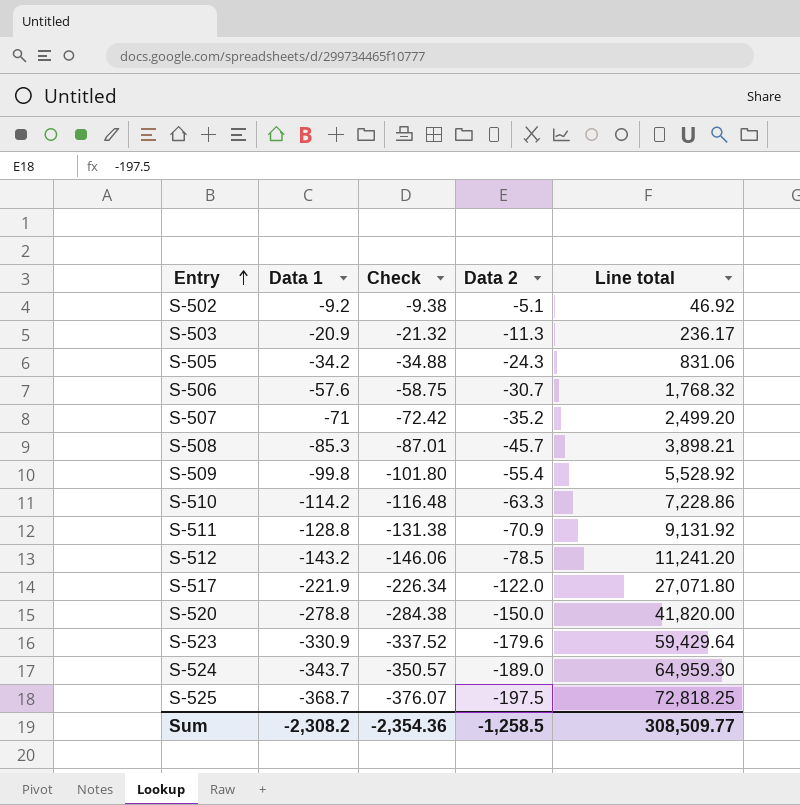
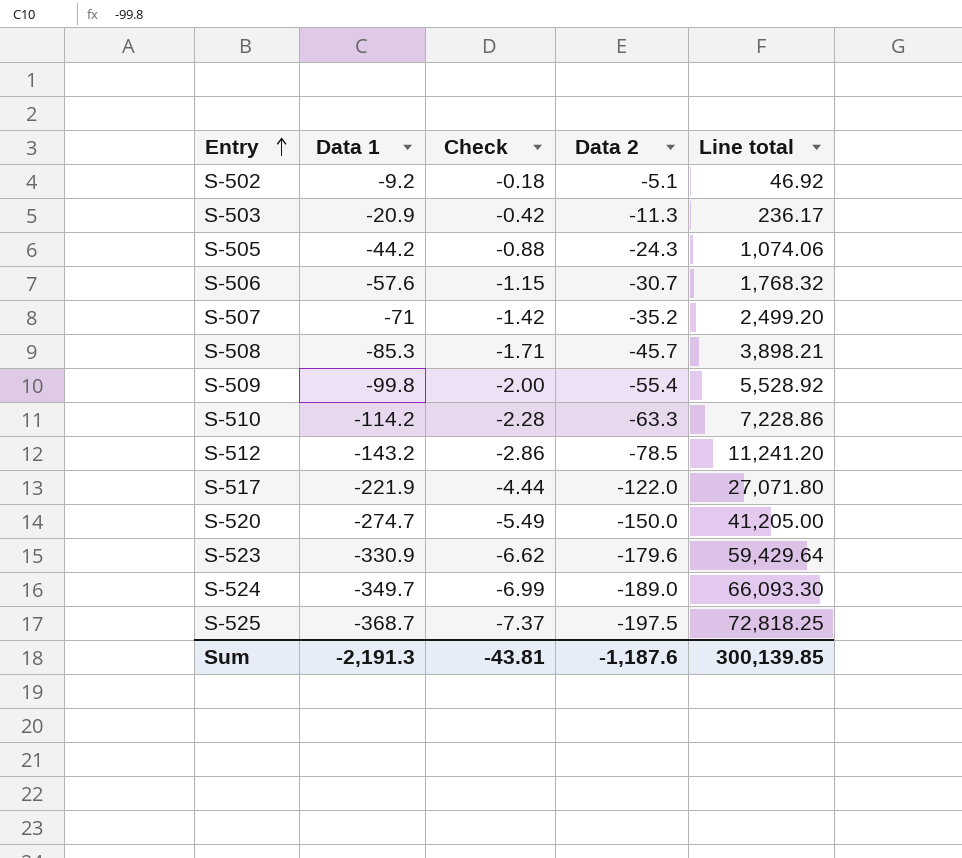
column Check | formula: [Data 1] * 1.02 -> [Data 1] * 0.02
row S-511: -128.8 | -131.38 | -70.9 | 9,131.92 -> none
S-505 | Data 1: -34.2 -> -44.2
S-505 | Line total: 831.06 -> 1,074.06
S-520 | Data 1: -278.8 -> -274.7
S-520 | Line total: 41,820.00 -> 41,205.00
S-524 | Data 1: -343.7 -> -349.7
S-524 | Line total: 64,959.30 -> 66,093.30
Sum | Data 1: -2,308.2 -> -2,191.3
Sum | Check: -2,354.36 -> -43.81
Sum | Data 2: -1,258.5 -> -1,187.6
Sum | Line total: 308,509.77 -> 300,139.85

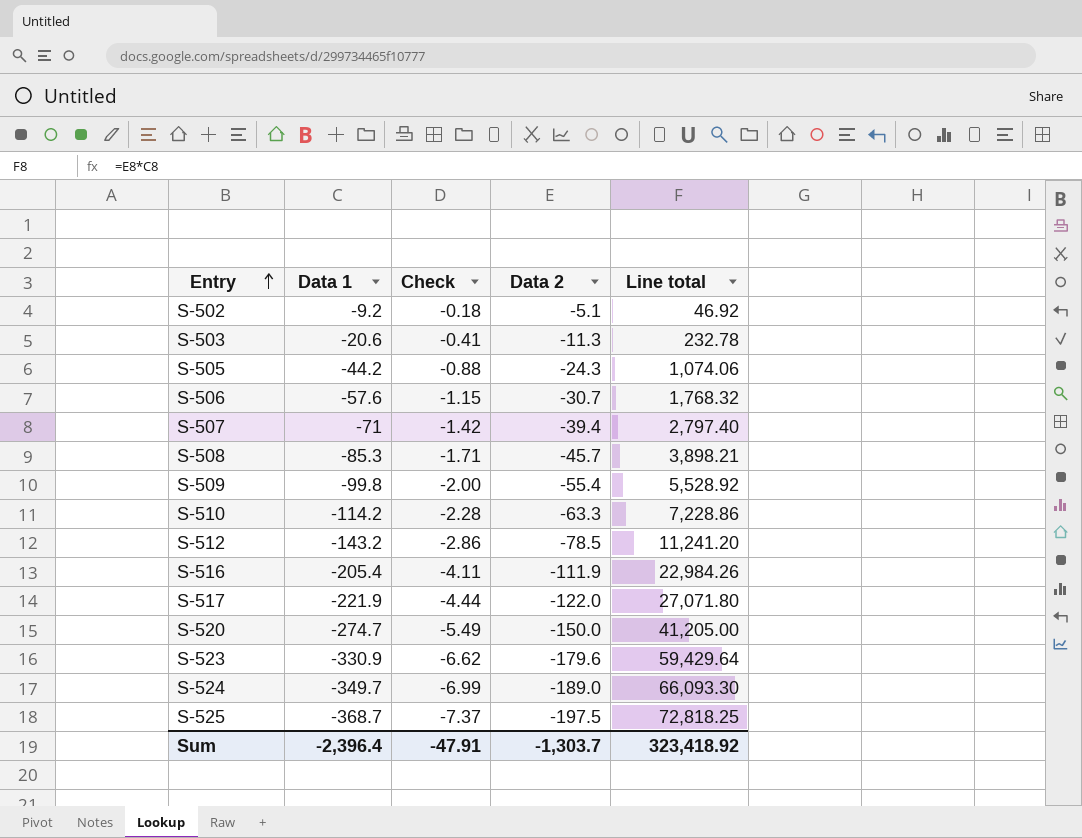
S-503 | Data 1: -20.9 -> -20.6
S-503 | Check: -0.42 -> -0.41
S-503 | Line total: 236.17 -> 232.78
S-507 | Data 2: -35.2 -> -39.4
S-507 | Line total: 2,499.20 -> 2,797.40
row S-516: none -> -205.4 | -4.11 | -111.9 | 22,984.26
Sum | Data 1: -2,191.3 -> -2,396.4
Sum | Check: -43.81 -> -47.91
Sum | Data 2: -1,187.6 -> -1,303.7
Sum | Line total: 300,139.85 -> 323,418.92

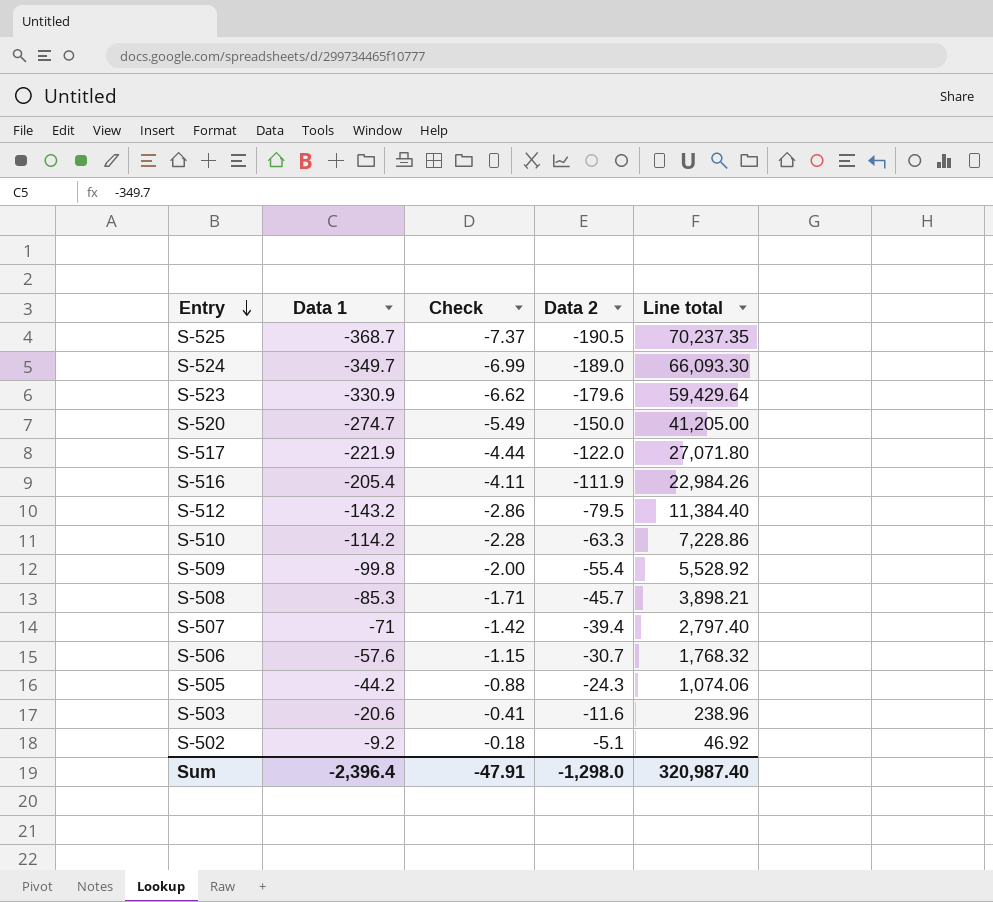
row order: Entry ascending -> Entry descending
S-525 | Data 2: -197.5 -> -190.5
S-525 | Line total: 72,818.25 -> 70,237.35
S-512 | Data 2: -78.5 -> -79.5
S-512 | Line total: 11,241.20 -> 11,384.40
S-503 | Data 2: -11.3 -> -11.6
S-503 | Line total: 232.78 -> 238.96
Sum | Data 2: -1,303.7 -> -1,298.0
Sum | Line total: 323,418.92 -> 320,987.40

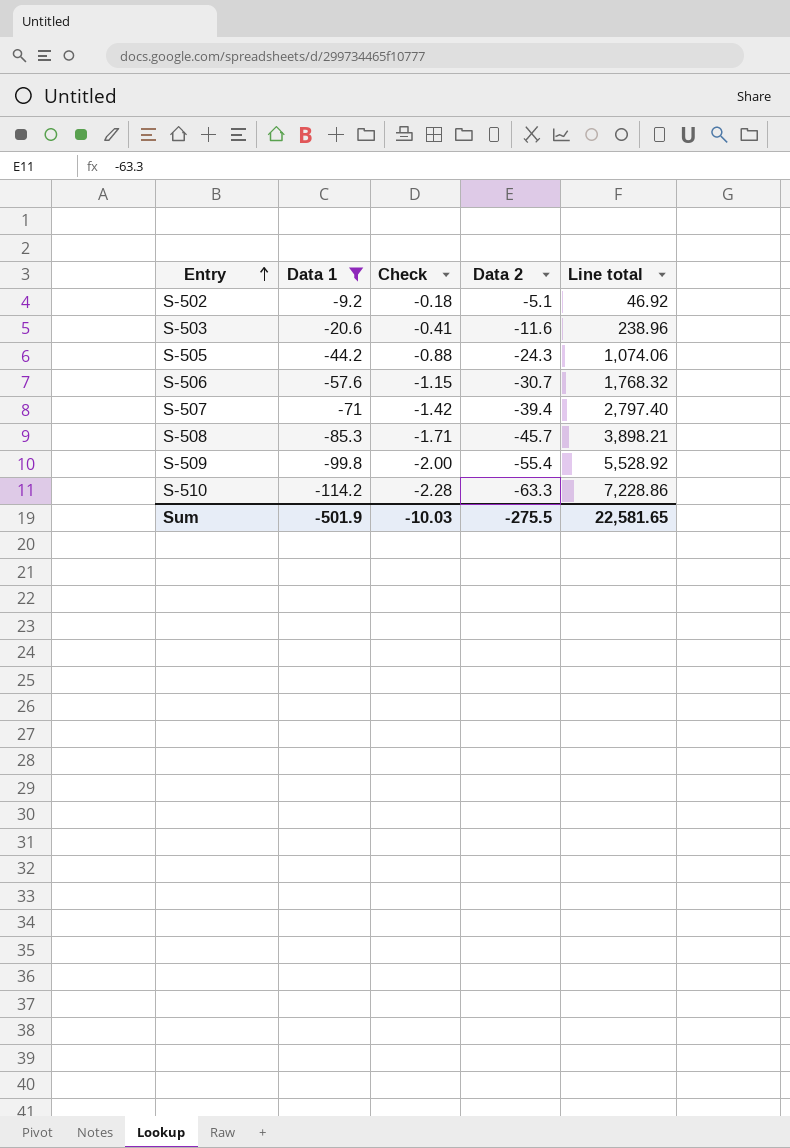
filter: none -> Data 1 >= -114.2
row order: Entry descending -> Entry ascending
Sum | Data 1: -2,396.4 -> -501.9
Sum | Check: -47.91 -> -10.03
Sum | Data 2: -1,298.0 -> -275.5
Sum | Line total: 320,987.40 -> 22,581.65

